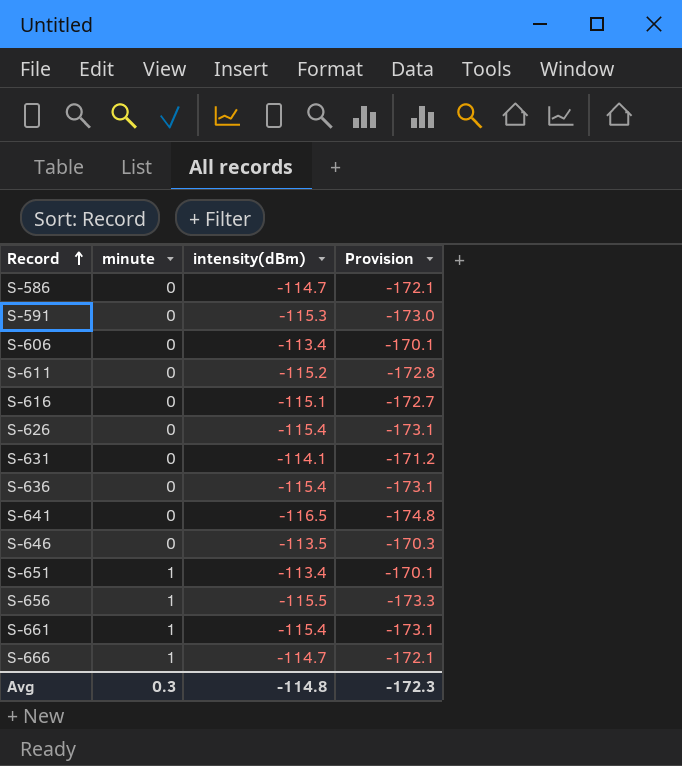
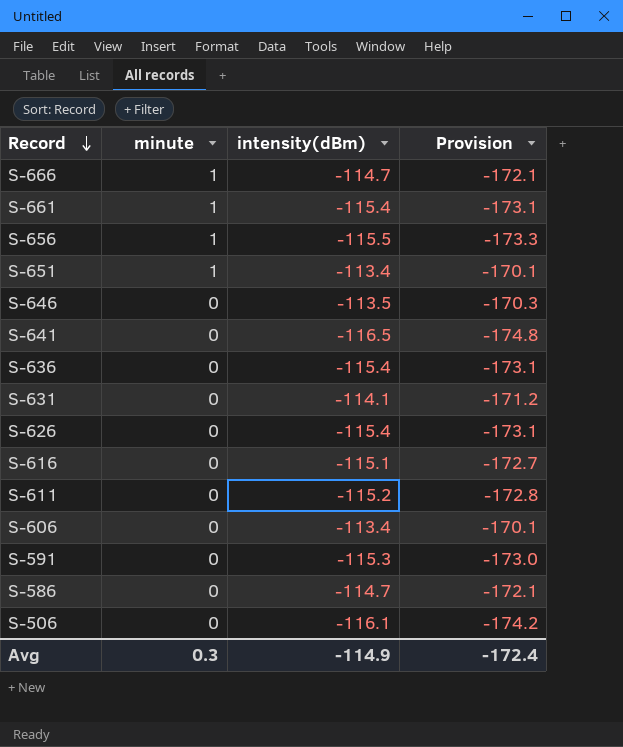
row order: Record ascending -> Record descending
row S-506: none -> 0 | -116.1 | -174.2
Avg | intensity(dBm): -114.8 -> -114.9
Avg | Provision: -172.3 -> -172.4

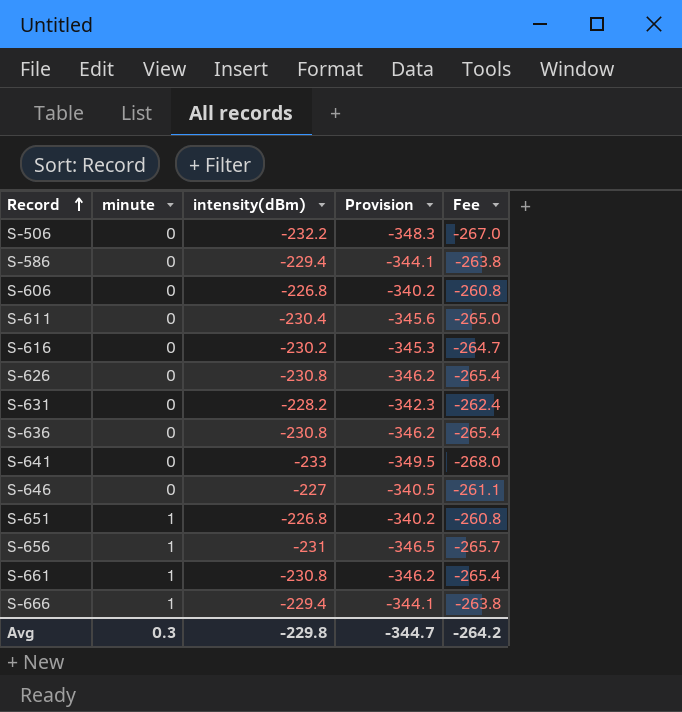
row order: Record descending -> Record ascending
column Fee | formula: none -> [intensity(dBm)] * 1.15
row S-591: 0 | -115.3 | -173.0 -> none
S-506 | intensity(dBm): -116.1 -> -232.2
S-506 | Provision: -174.2 -> -348.3
S-586 | intensity(dBm): -114.7 -> -229.4
S-586 | Provision: -172.1 -> -344.1
S-606 | intensity(dBm): -113.4 -> -226.8
S-606 | Provision: -170.1 -> -340.2
S-611 | intensity(dBm): -115.2 -> -230.4
S-611 | Provision: -172.8 -> -345.6
S-616 | intensity(dBm): -115.1 -> -230.2
S-616 | Provision: -172.7 -> -345.3
S-626 | intensity(dBm): -115.4 -> -230.8
S-626 | Provision: -173.1 -> -346.2
S-631 | intensity(dBm): -114.1 -> -228.2
S-631 | Provision: -171.2 -> -342.3
S-636 | intensity(dBm): -115.4 -> -230.8
S-636 | Provision: -173.1 -> -346.2
S-641 | intensity(dBm): -116.5 -> -233
S-641 | Provision: -174.8 -> -349.5
S-646 | intensity(dBm): -113.5 -> -227
S-646 | Provision: -170.3 -> -340.5
S-651 | intensity(dBm): -113.4 -> -226.8
S-651 | Provision: -170.1 -> -340.2
S-656 | intensity(dBm): -115.5 -> -231
S-656 | Provision: -173.3 -> -346.5
S-661 | intensity(dBm): -115.4 -> -230.8
S-661 | Provision: -173.1 -> -346.2
S-666 | intensity(dBm): -114.7 -> -229.4
S-666 | Provision: -172.1 -> -344.1
Avg | intensity(dBm): -114.9 -> -229.8
Avg | Provision: -172.4 -> -344.7

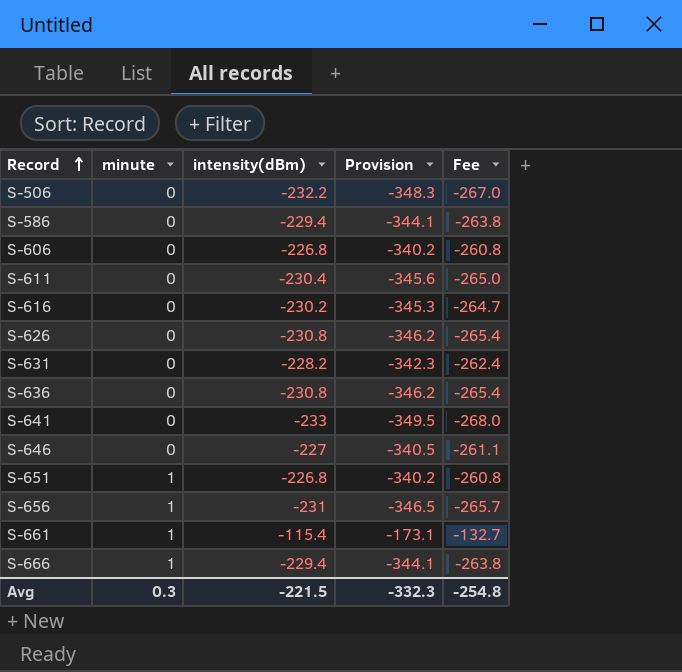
S-661 | intensity(dBm): -230.8 -> -115.4
S-661 | Provision: -346.2 -> -173.1
S-661 | Fee: -265.4 -> -132.7
Avg | intensity(dBm): -229.8 -> -221.5
Avg | Provision: -344.7 -> -332.3
Avg | Fee: -264.2 -> -254.8

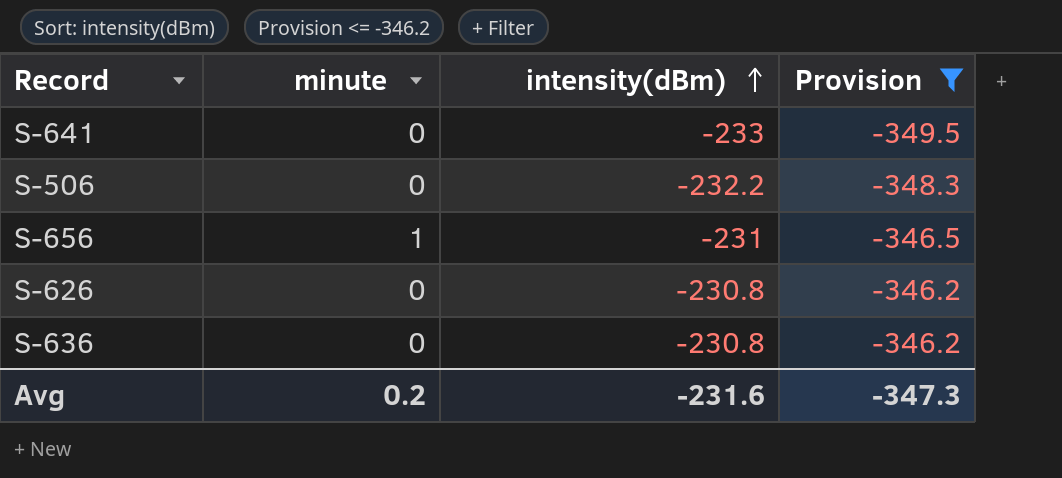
filter: none -> Provision <= -346.2
row order: Record ascending -> intensity(dBm) ascending
column Fee | formula: [intensity(dBm)] * 1.15 -> none
Avg | minute: 0.3 -> 0.2
Avg | intensity(dBm): -221.5 -> -231.6
Avg | Provision: -332.3 -> -347.3

